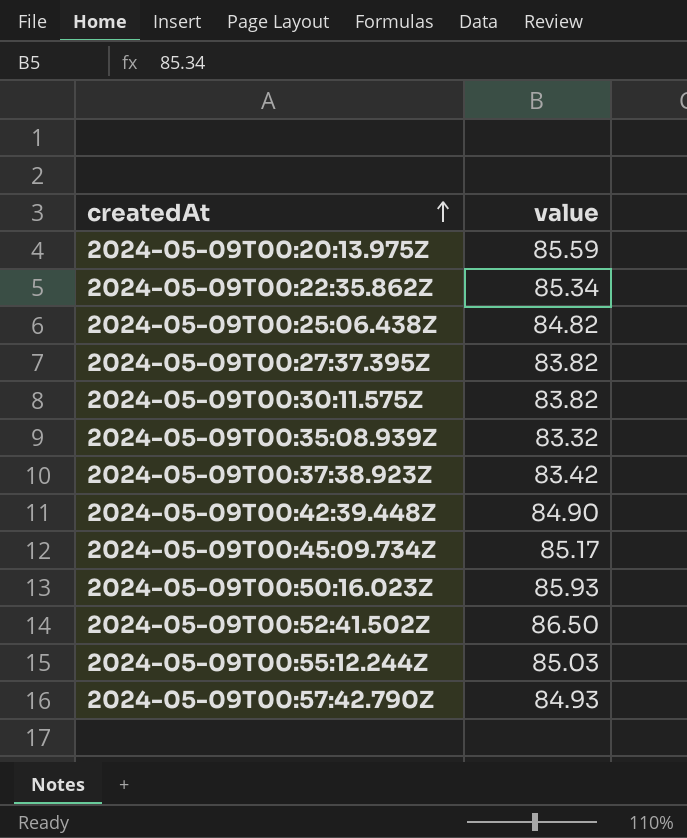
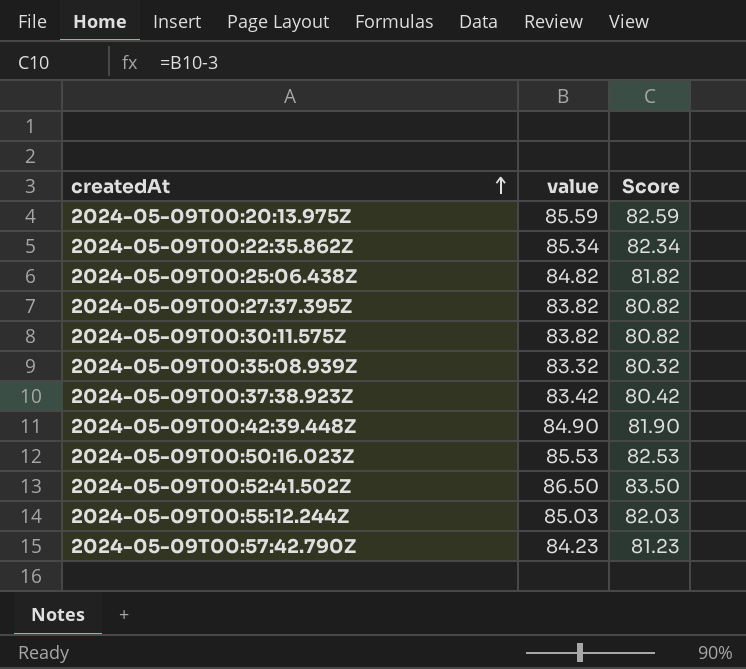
column Score | formula: none -> [value] - 3
row 2024-05-09T00:45:09.734Z: 85.17 -> none
2024-05-09T00:50:16.023Z | value: 85.93 -> 85.53
2024-05-09T00:57:42.790Z | value: 84.93 -> 84.23

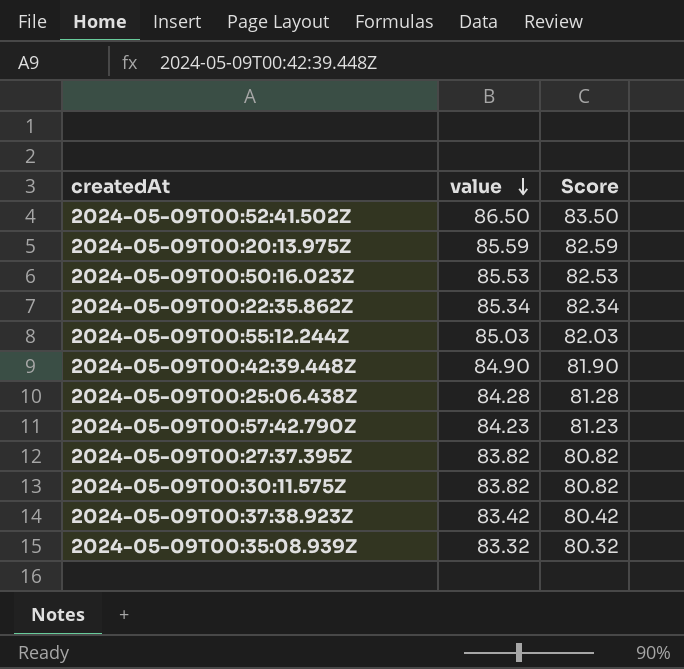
row order: createdAt ascending -> value descending
2024-05-09T00:25:06.438Z | value: 84.82 -> 84.28
2024-05-09T00:25:06.438Z | Score: 81.82 -> 81.28

